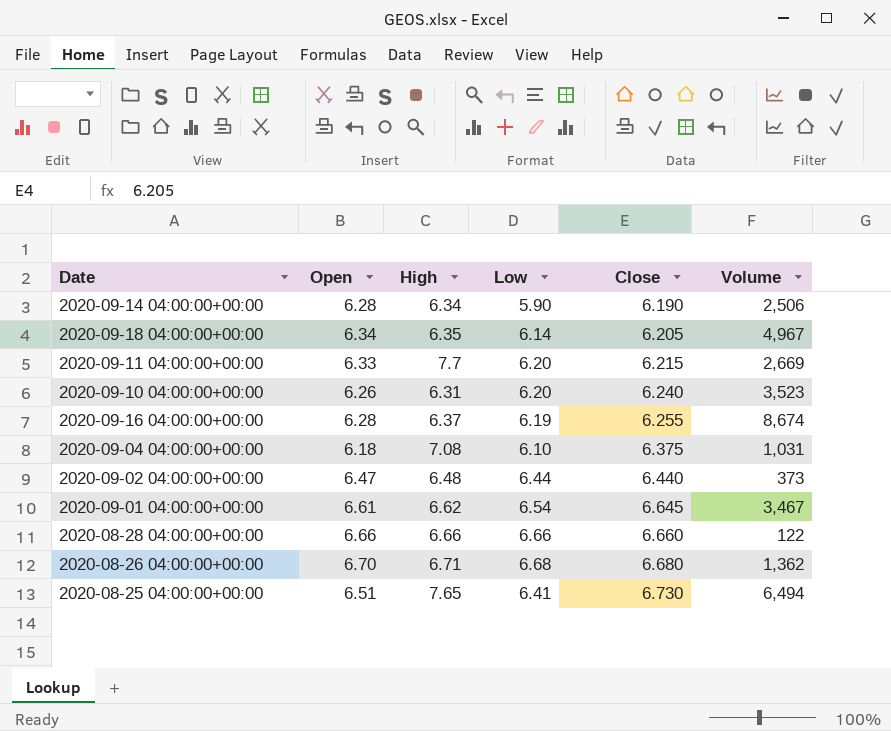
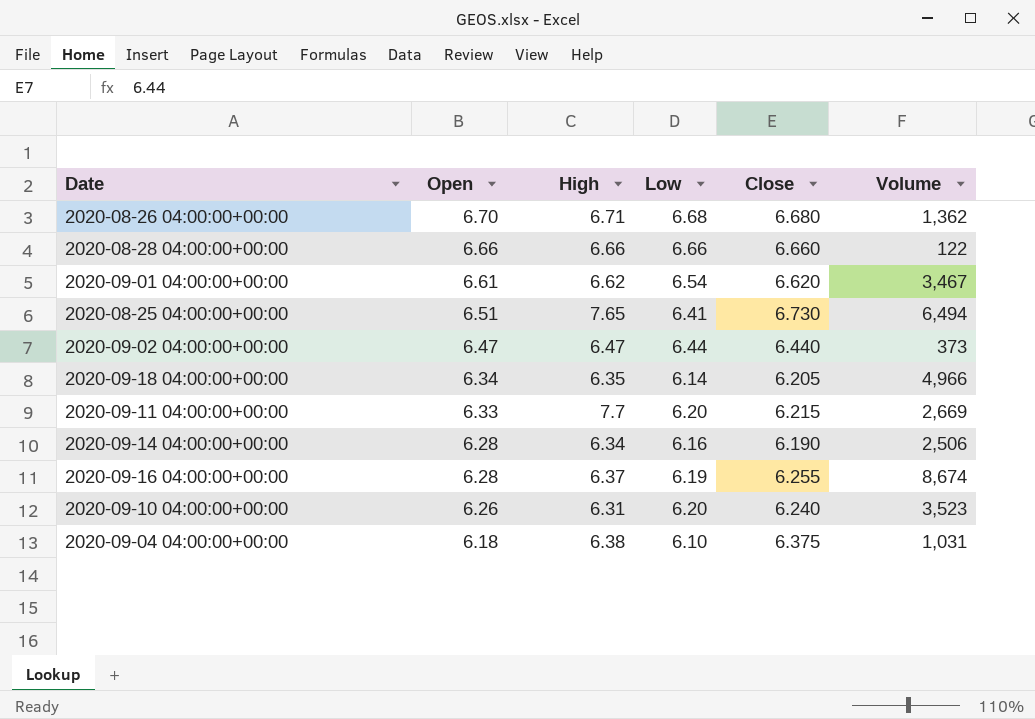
row order: Close ascending -> Open descending
2020-09-01 04:00:00+00:00 | Close: 6.645 -> 6.620
2020-09-02 04:00:00+00:00 | High: 6.48 -> 6.47
2020-09-18 04:00:00+00:00 | Volume: 4,967 -> 4,966
2020-09-14 04:00:00+00:00 | Low: 5.90 -> 6.16
2020-09-04 04:00:00+00:00 | High: 7.08 -> 6.38

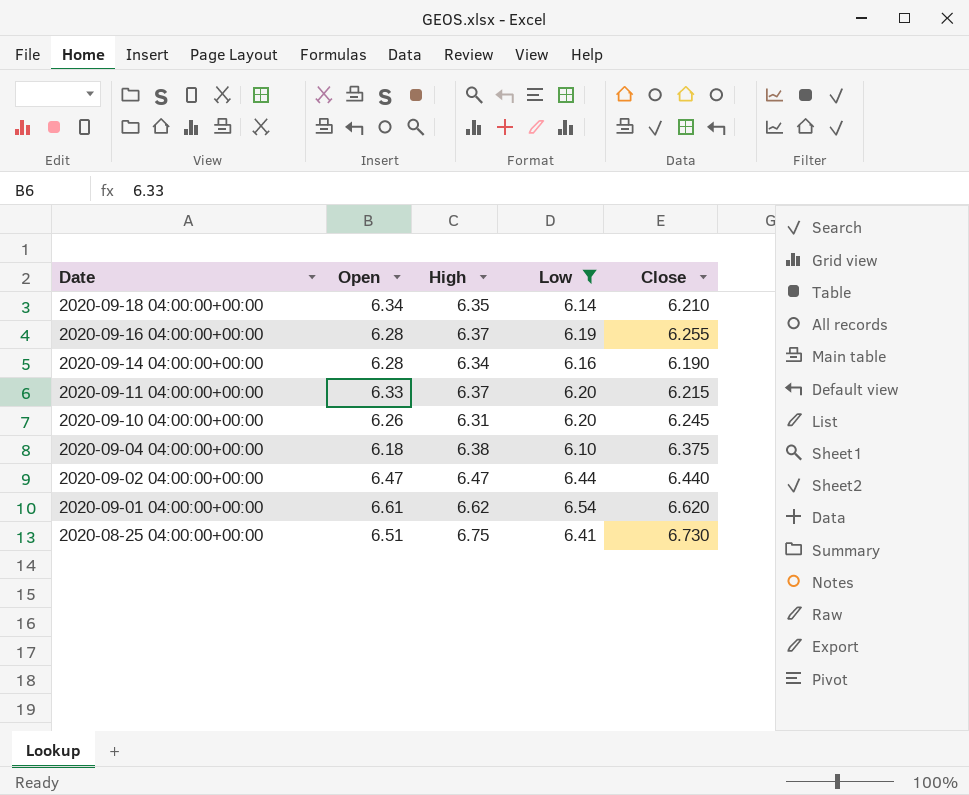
filter: none -> Low <= 6.54
row order: Open descending -> Date descending
column Volume | position: 6 -> none
2020-09-18 04:00:00+00:00 | Close: 6.205 -> 6.210
2020-09-11 04:00:00+00:00 | High: 7.7 -> 6.37
2020-09-10 04:00:00+00:00 | Close: 6.240 -> 6.245
2020-08-25 04:00:00+00:00 | High: 7.65 -> 6.75

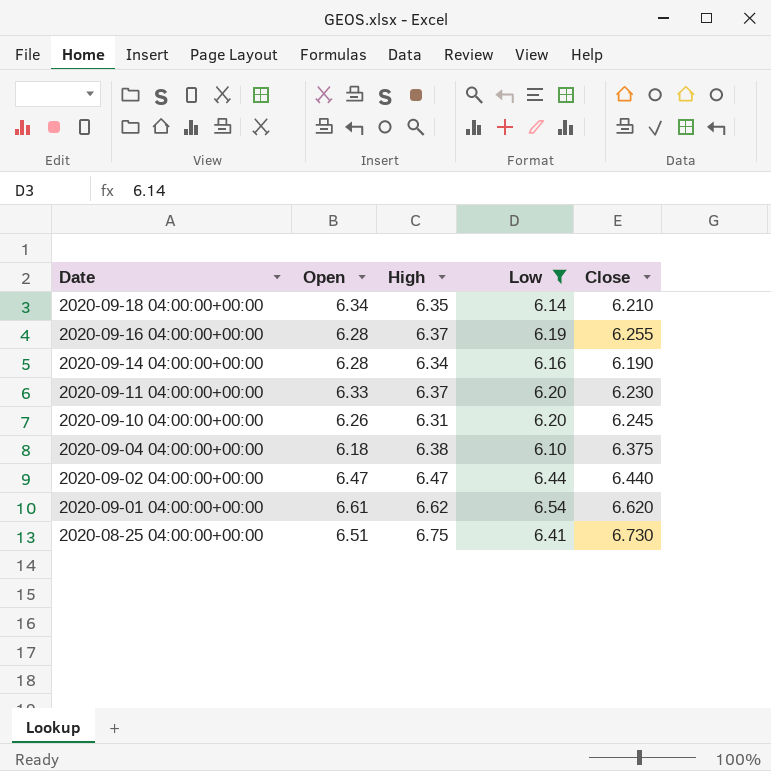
2020-09-11 04:00:00+00:00 | Close: 6.215 -> 6.230

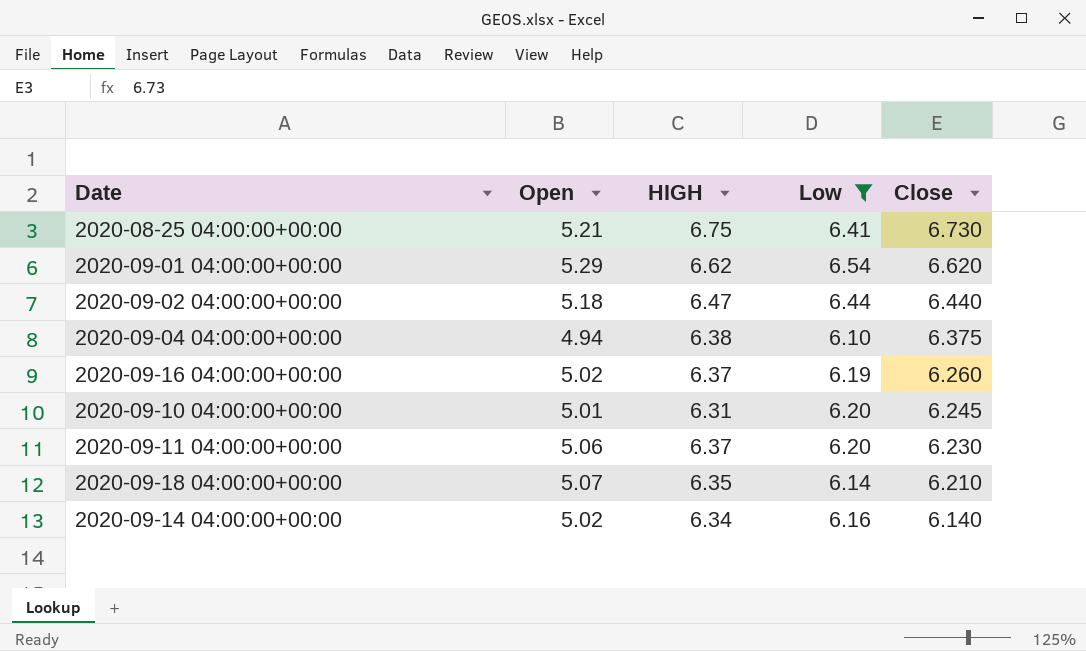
row order: Date descending -> Close descending
column name: High -> HIGH
2020-08-25 04:00:00+00:00 | Open: 6.51 -> 5.21
2020-09-01 04:00:00+00:00 | Open: 6.61 -> 5.29
2020-09-02 04:00:00+00:00 | Open: 6.47 -> 5.18
2020-09-04 04:00:00+00:00 | Open: 6.18 -> 4.94
2020-09-16 04:00:00+00:00 | Open: 6.28 -> 5.02
2020-09-16 04:00:00+00:00 | Close: 6.255 -> 6.260
2020-09-10 04:00:00+00:00 | Open: 6.26 -> 5.01
2020-09-11 04:00:00+00:00 | Open: 6.33 -> 5.06
2020-09-18 04:00:00+00:00 | Open: 6.34 -> 5.07
2020-09-14 04:00:00+00:00 | Open: 6.28 -> 5.02
2020-09-14 04:00:00+00:00 | Close: 6.190 -> 6.140

